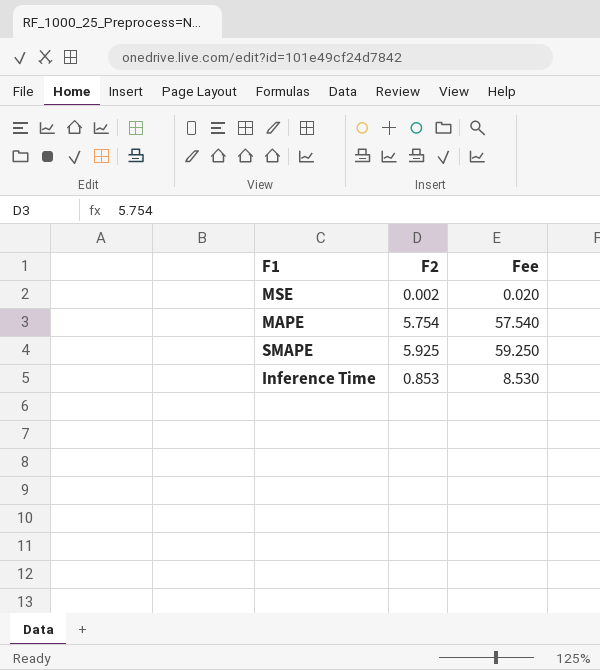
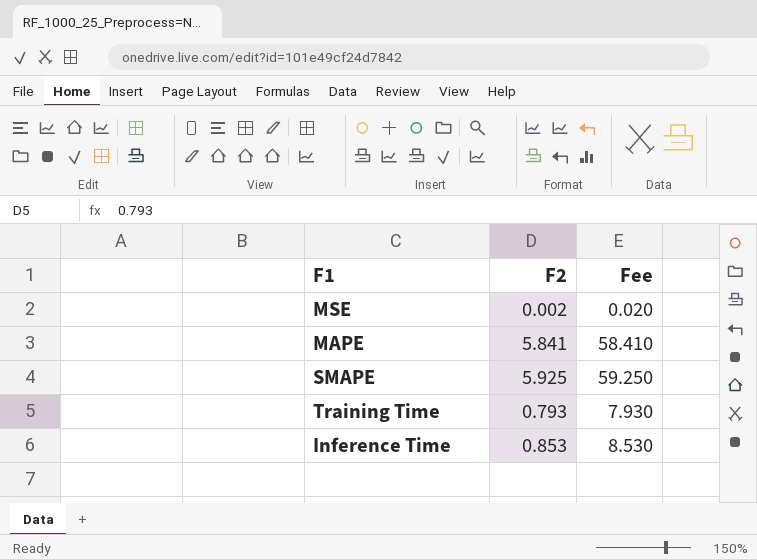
MAPE | F2: 5.754 -> 5.841
MAPE | Fee: 57.540 -> 58.410
row Training Time: none -> 0.793 | 7.930

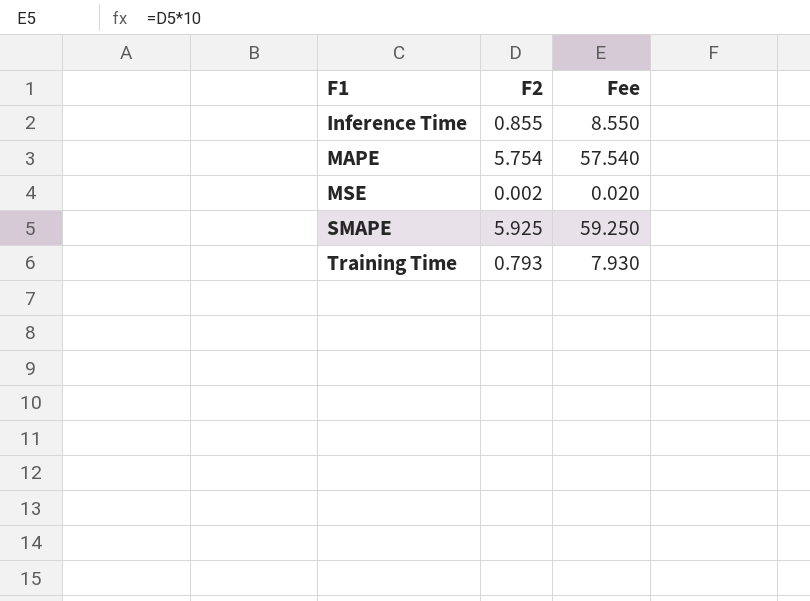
row order: none -> F1 ascending
Inference Time | F2: 0.853 -> 0.855
Inference Time | Fee: 8.530 -> 8.550
MAPE | F2: 5.841 -> 5.754
MAPE | Fee: 58.410 -> 57.540

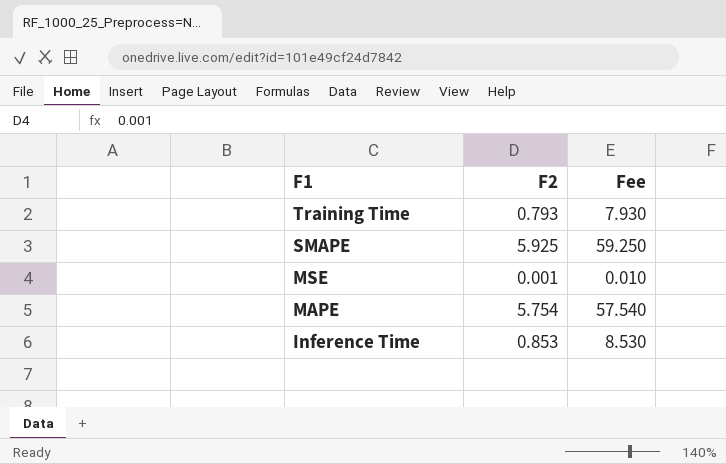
row order: F1 ascending -> F1 descending
MSE | F2: 0.002 -> 0.001
MSE | Fee: 0.020 -> 0.010
Inference Time | F2: 0.855 -> 0.853
Inference Time | Fee: 8.550 -> 8.530

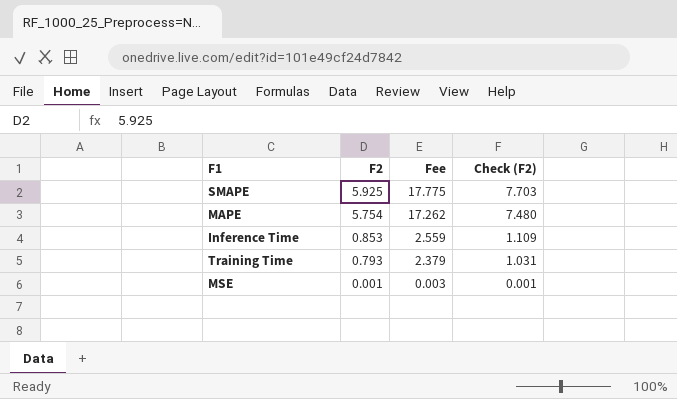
row order: F1 descending -> F2 descending
column Fee | formula: [F2] * 10 -> [F2] * 3
column Check (F2) | formula: none -> [F2] * 1.3

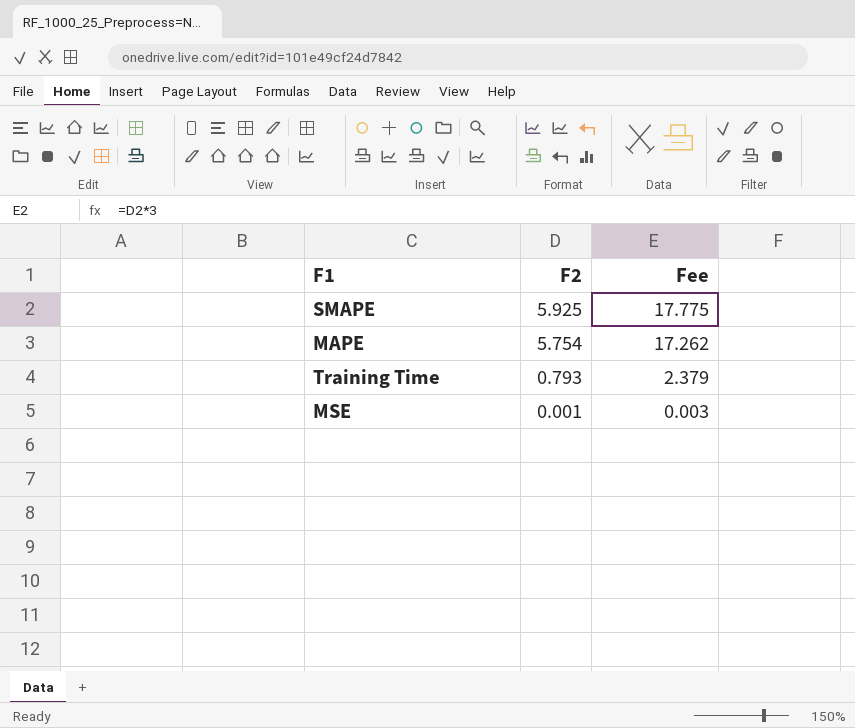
column Check (F2) | formula: [F2] * 1.3 -> none
row Inference Time: 0.853 | 2.559 | 1.109 -> none

